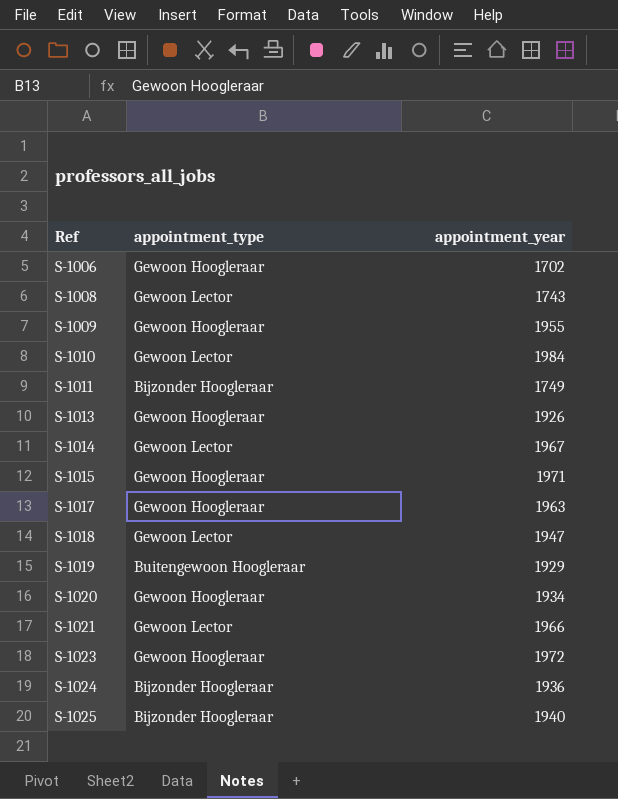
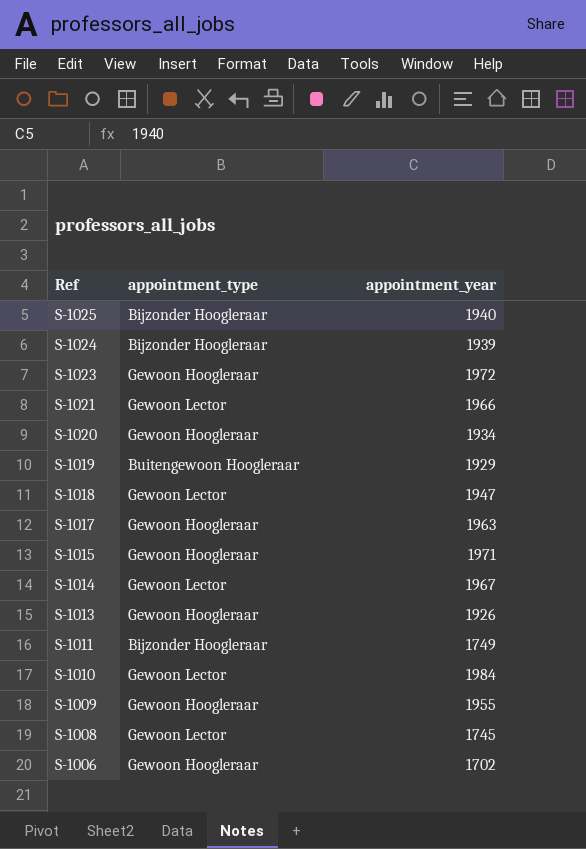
row order: Ref ascending -> Ref descending
S-1024 | appointment_year: 1936 -> 1939
S-1008 | appointment_year: 1743 -> 1745

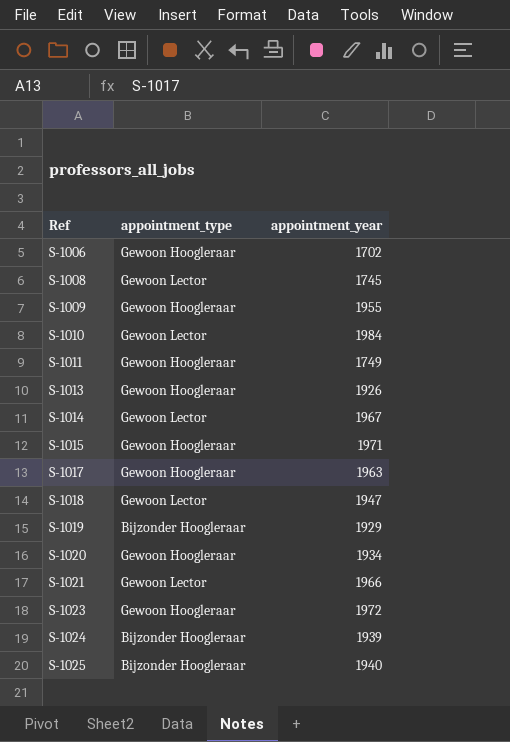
row order: Ref descending -> Ref ascending
S-1011 | appointment_type: Bijzonder Hoogleraar -> Gewoon Hoogleraar
S-1019 | appointment_type: Buitengewoon Hoogleraar -> Bijzonder Hoogleraar

